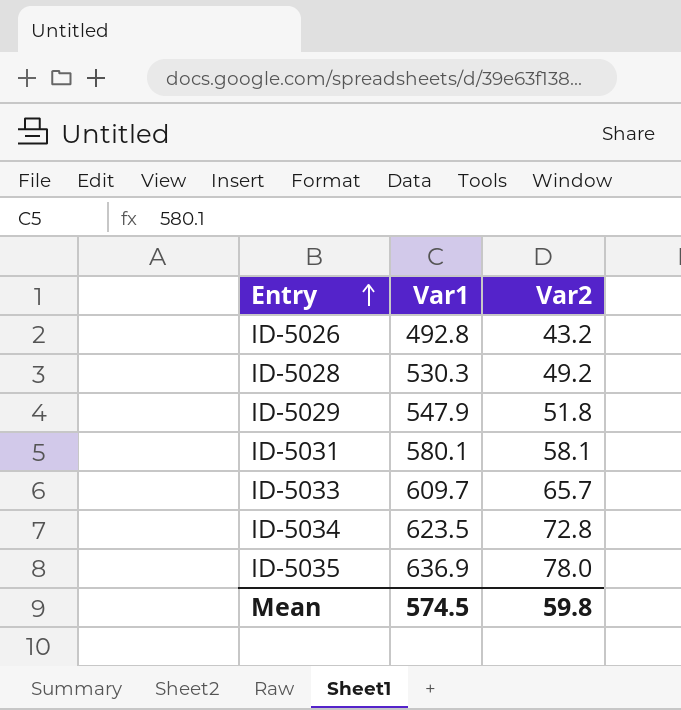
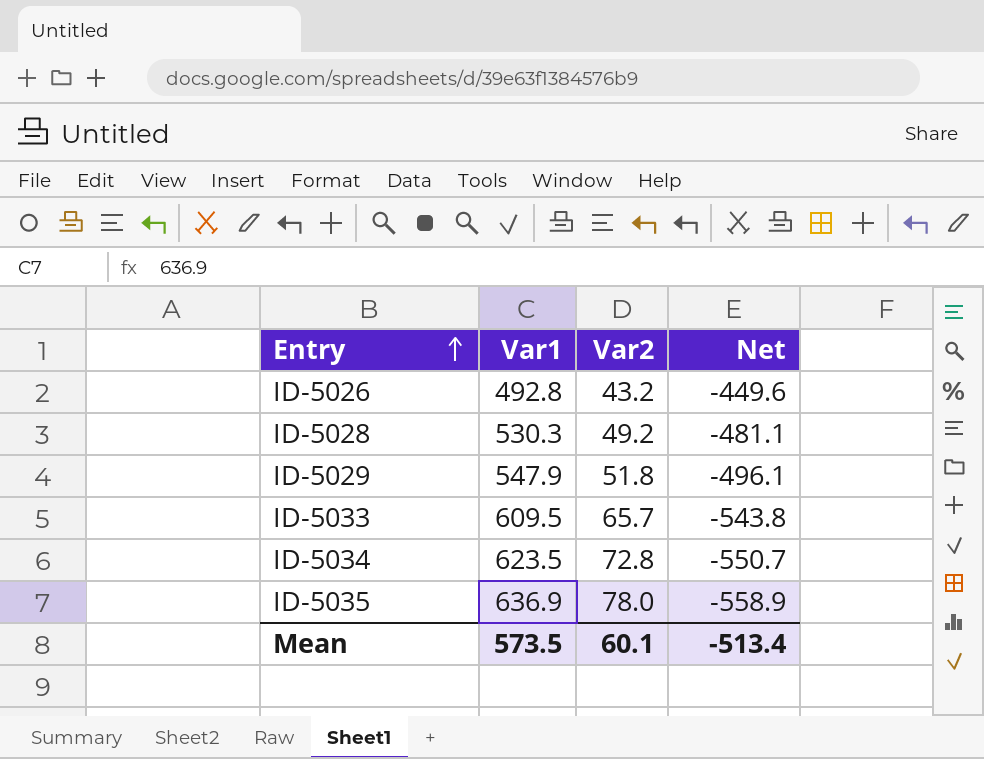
column Net | formula: none -> [Var2] - [Var1]
row ID-5031: 580.1 | 58.1 -> none
ID-5033 | Var1: 609.7 -> 609.5
Mean | Var1: 574.5 -> 573.5
Mean | Var2: 59.8 -> 60.1

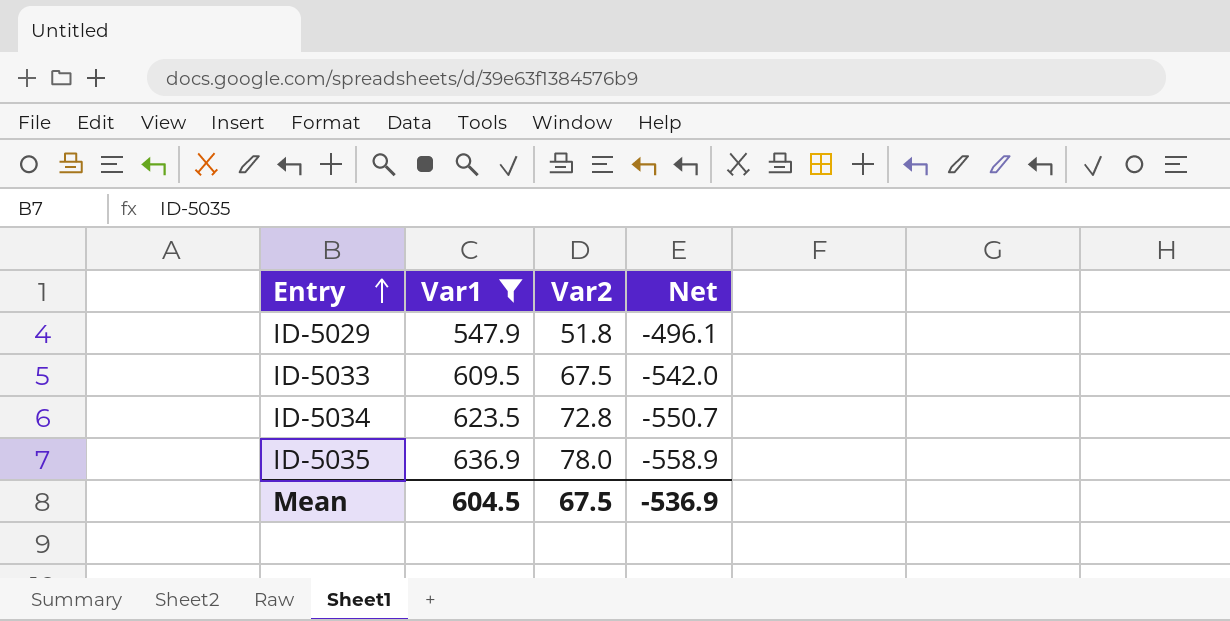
filter: none -> Var1 >= 547.9
ID-5033 | Var2: 65.7 -> 67.5
ID-5033 | Net: -543.8 -> -542.0
Mean | Var1: 573.5 -> 604.5
Mean | Var2: 60.1 -> 67.5
Mean | Net: -513.4 -> -536.9

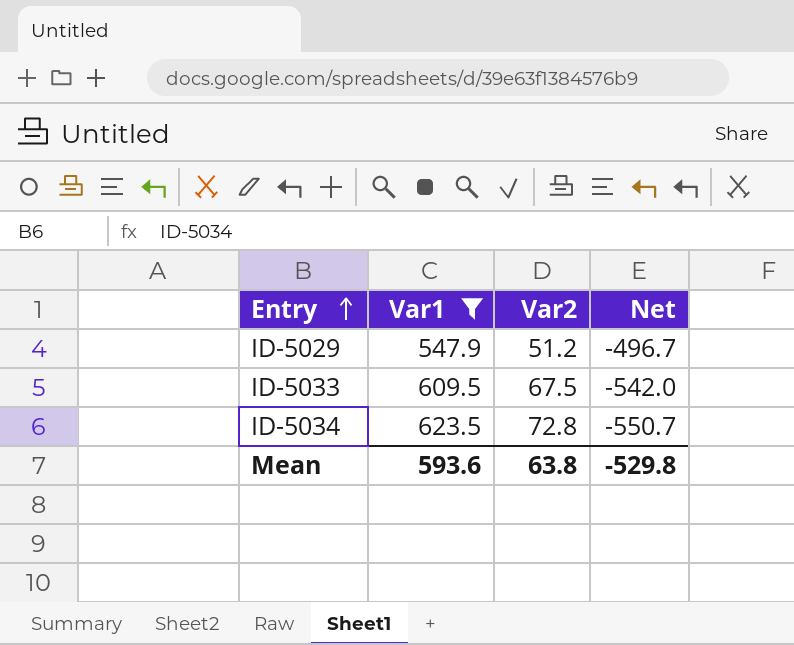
row ID-5035: 636.9 | 78.0 | -558.9 -> none
ID-5029 | Var2: 51.8 -> 51.2
ID-5029 | Net: -496.1 -> -496.7
Mean | Var1: 604.5 -> 593.6
Mean | Var2: 67.5 -> 63.8
Mean | Net: -536.9 -> -529.8

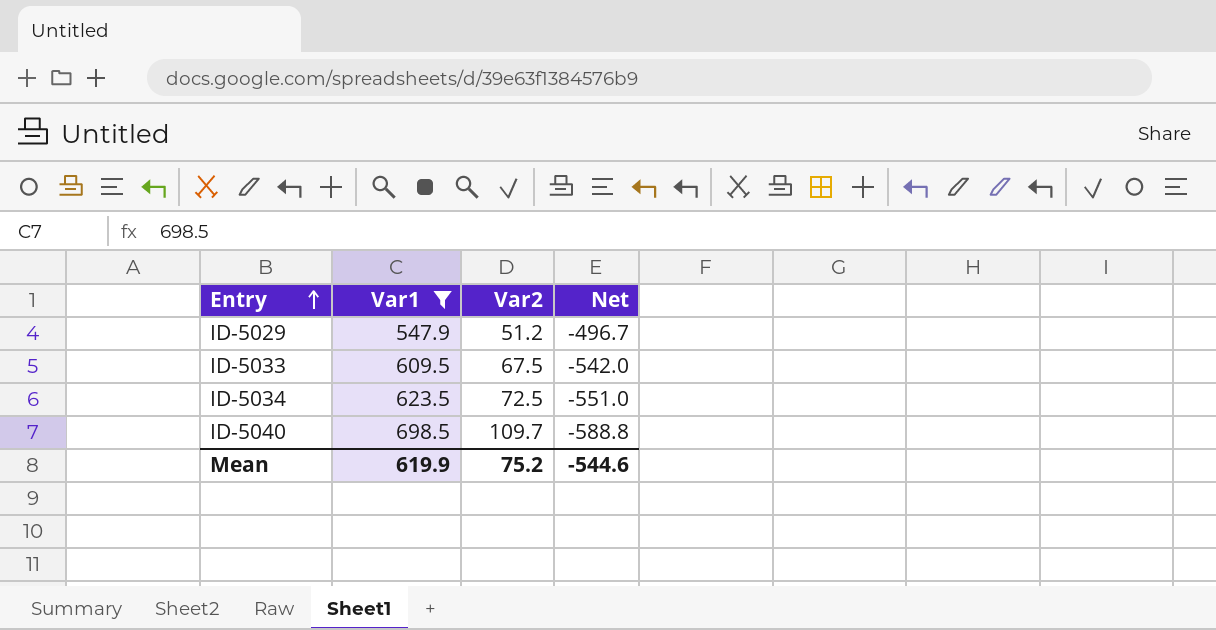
ID-5034 | Var2: 72.8 -> 72.5
ID-5034 | Net: -550.7 -> -551.0
row ID-5040: none -> 698.5 | 109.7 | -588.8
Mean | Var1: 593.6 -> 619.9
Mean | Var2: 63.8 -> 75.2
Mean | Net: -529.8 -> -544.6

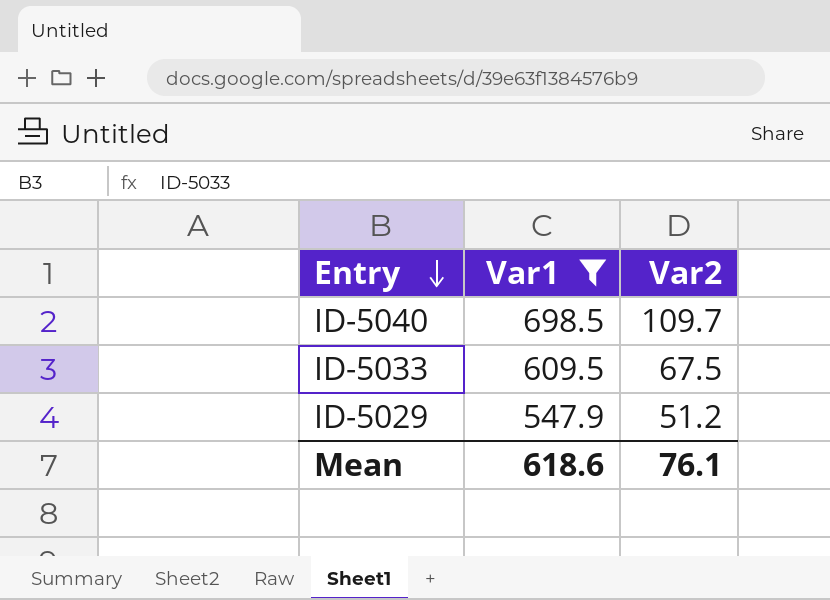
row order: Entry ascending -> Entry descending
column Net | formula: [Var2] - [Var1] -> none
row ID-5034: 623.5 | 72.5 | -551.0 -> none
Mean | Var1: 619.9 -> 618.6
Mean | Var2: 75.2 -> 76.1

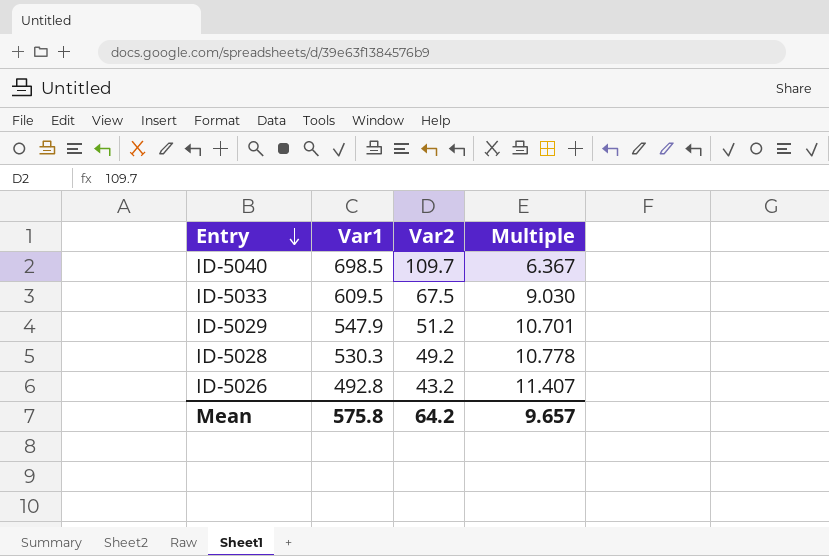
filter: Var1 >= 547.9 -> none
column Multiple | formula: none -> [Var1] / [Var2]
Mean | Var1: 618.6 -> 575.8
Mean | Var2: 76.1 -> 64.2

